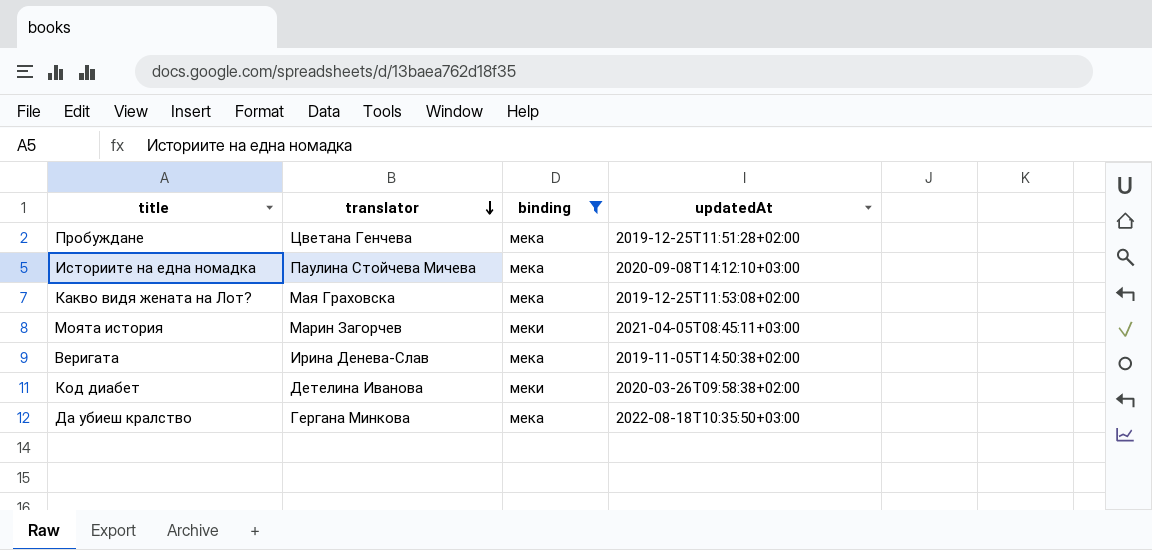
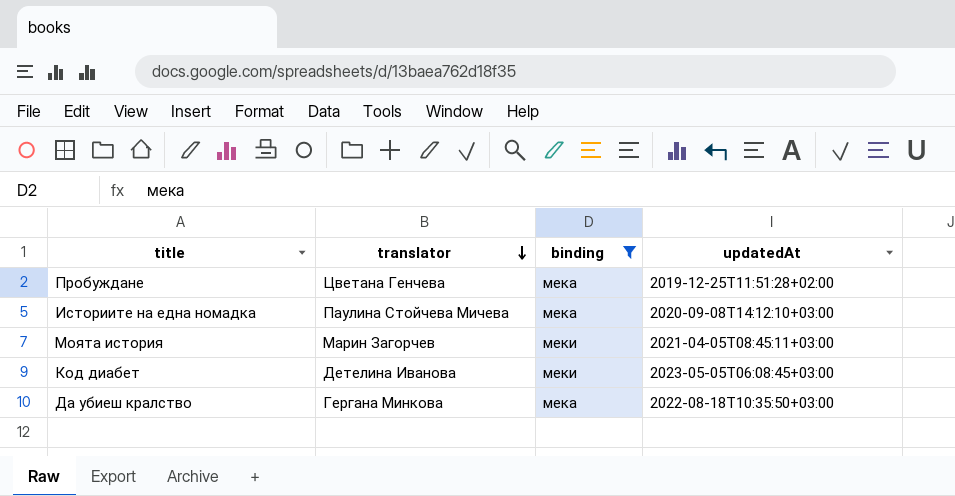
row Какво видя жената на Лот?: Мая Граховска | мека | 2019-12-25T11:53:08+02:00 -> none
row Веригата: Ирина Денева-Слав | мека | 2019-11-05T14:50:38+02:00 -> none
Код диабет | updatedAt: 2020-03-26T09:58:38+02:00 -> 2023-05-05T06:08:45+03:00

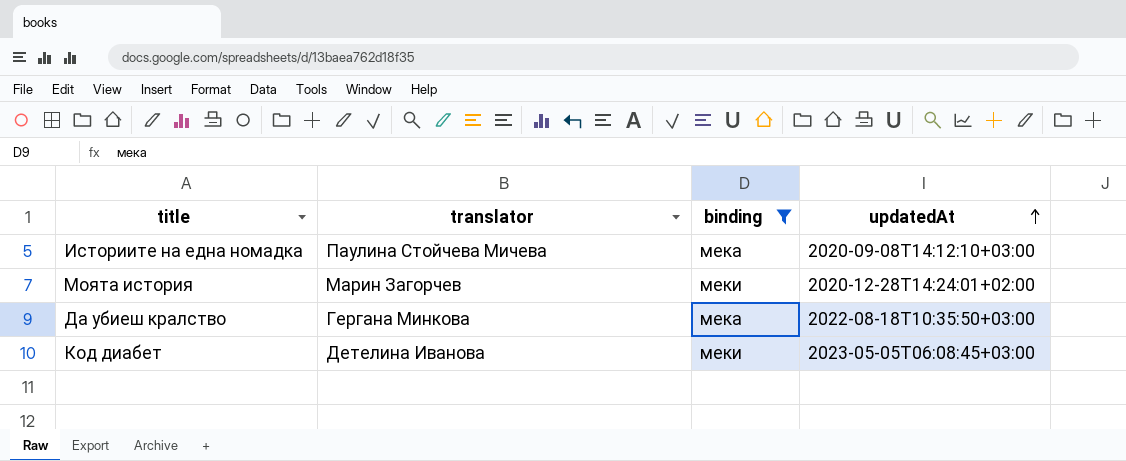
row order: translator descending -> updatedAt ascending
row Пробуждане: Цветана Генчева | мека | 2019-12-25T11:51:28+02:00 -> none
Моята история | updatedAt: 2021-04-05T08:45:11+03:00 -> 2020-12-28T14:24:01+02:00

